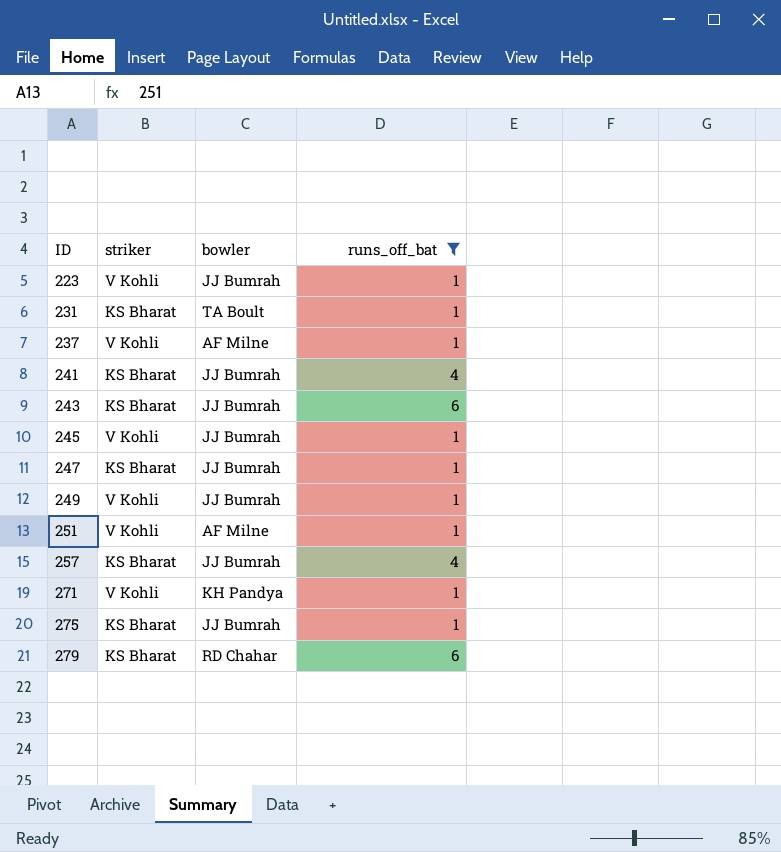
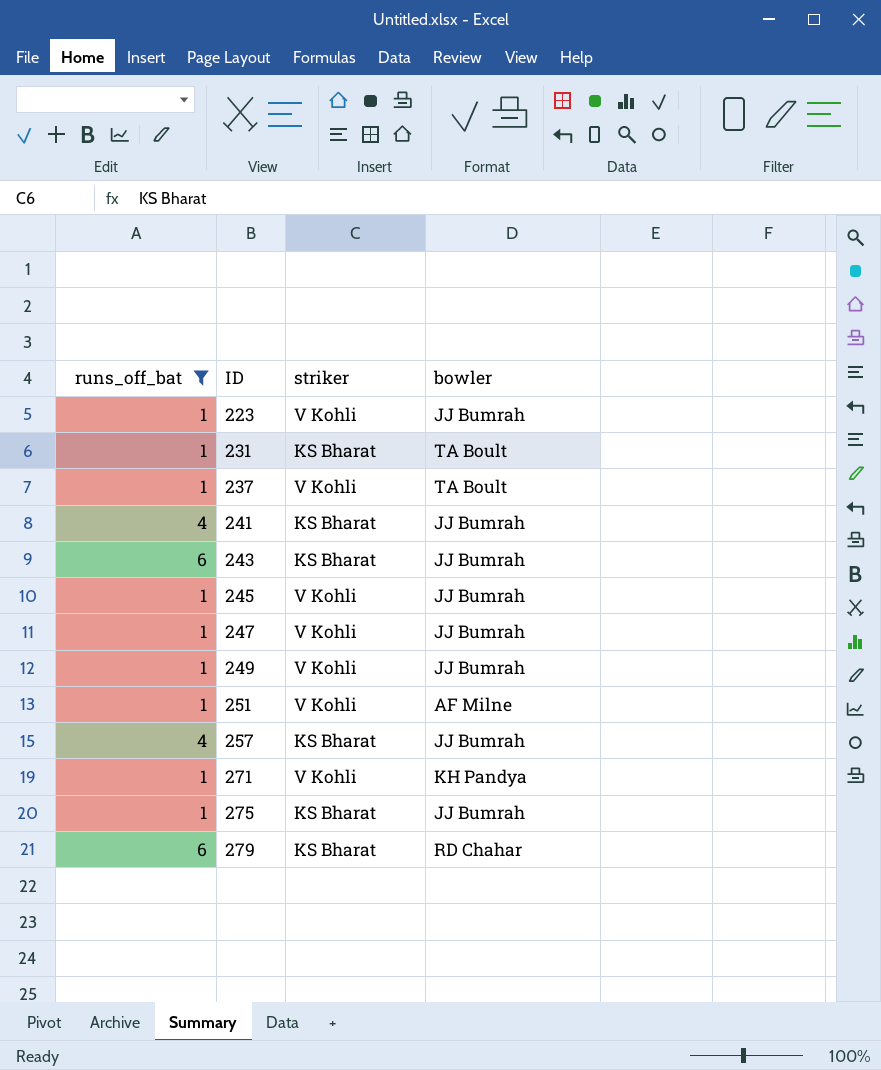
column runs_off_bat | position: 4 -> 1
237 | bowler: AF Milne -> TA Boult
247 | striker: KS Bharat -> V Kohli

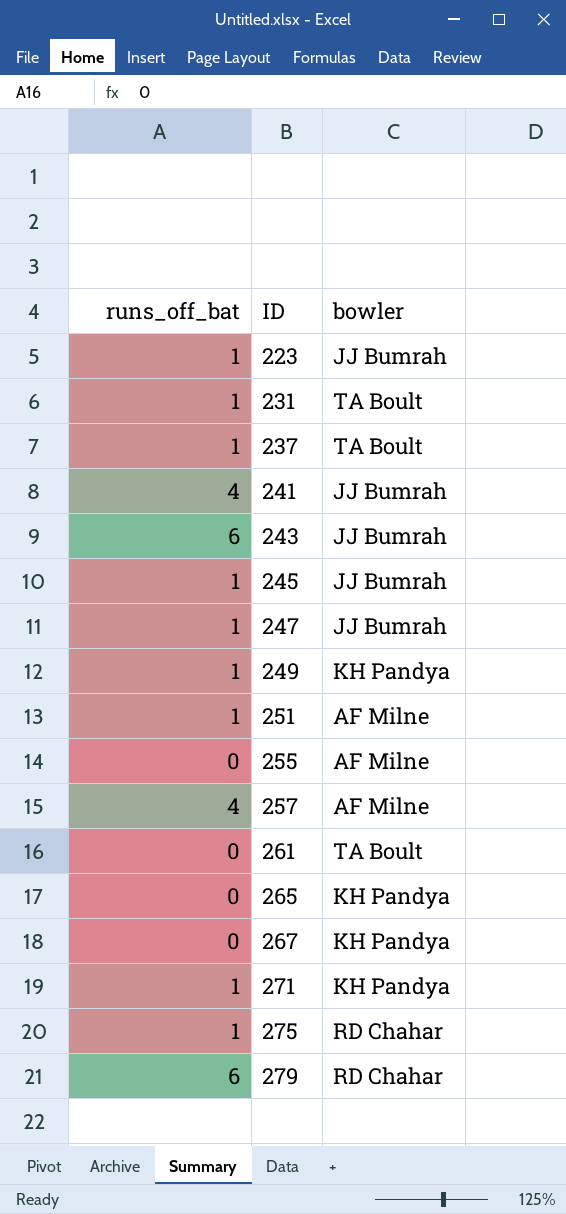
filter: runs_off_bat != 0 -> none
column striker | position: 3 -> none
249 | bowler: JJ Bumrah -> KH Pandya
257 | bowler: JJ Bumrah -> AF Milne
275 | bowler: JJ Bumrah -> RD Chahar

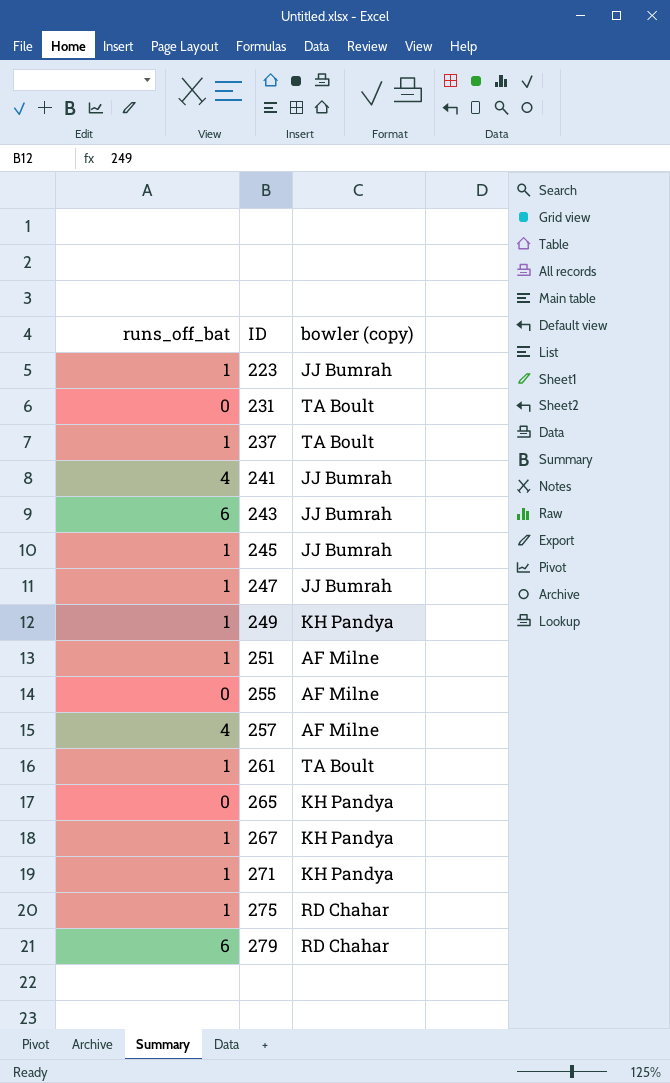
column name: bowler -> bowler (copy)
231 | runs_off_bat: 1 -> 0
261 | runs_off_bat: 0 -> 1
267 | runs_off_bat: 0 -> 1

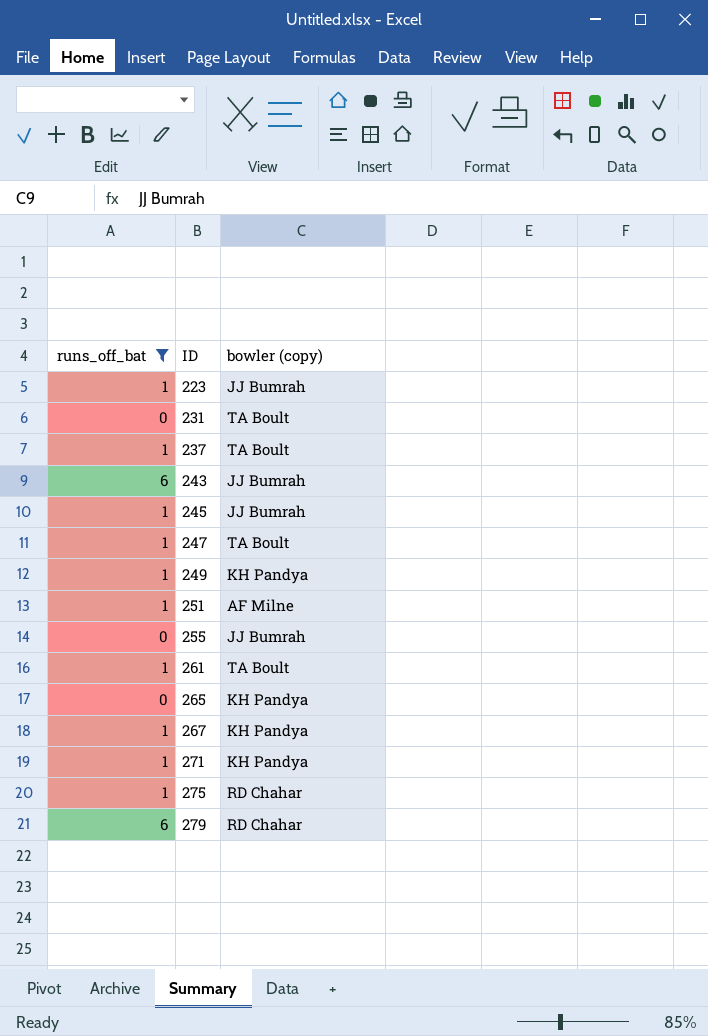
filter: none -> runs_off_bat != 4
247 | bowler (copy): JJ Bumrah -> TA Boult
255 | bowler (copy): AF Milne -> JJ Bumrah

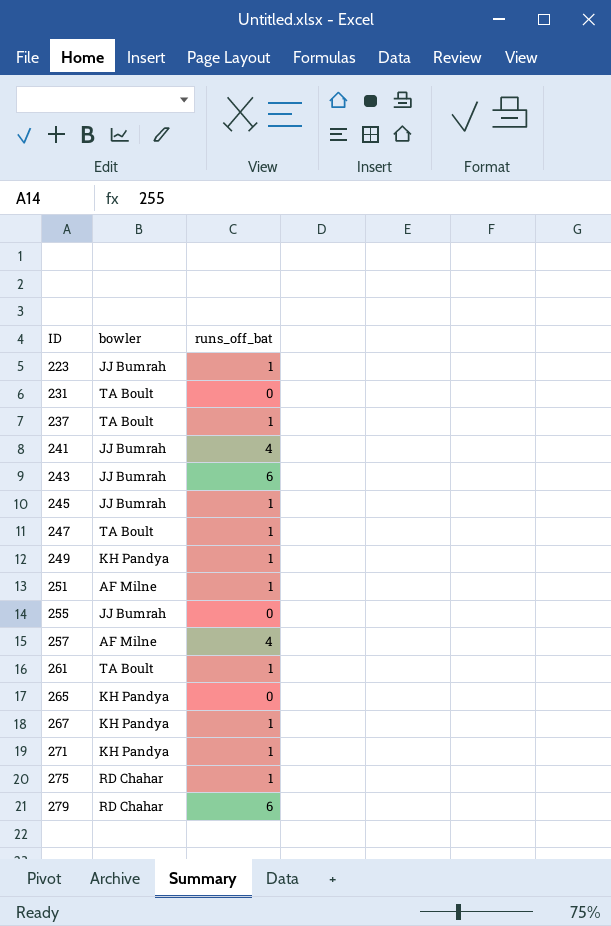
filter: runs_off_bat != 4 -> none
column name: bowler (copy) -> bowler
column runs_off_bat | position: 1 -> 3

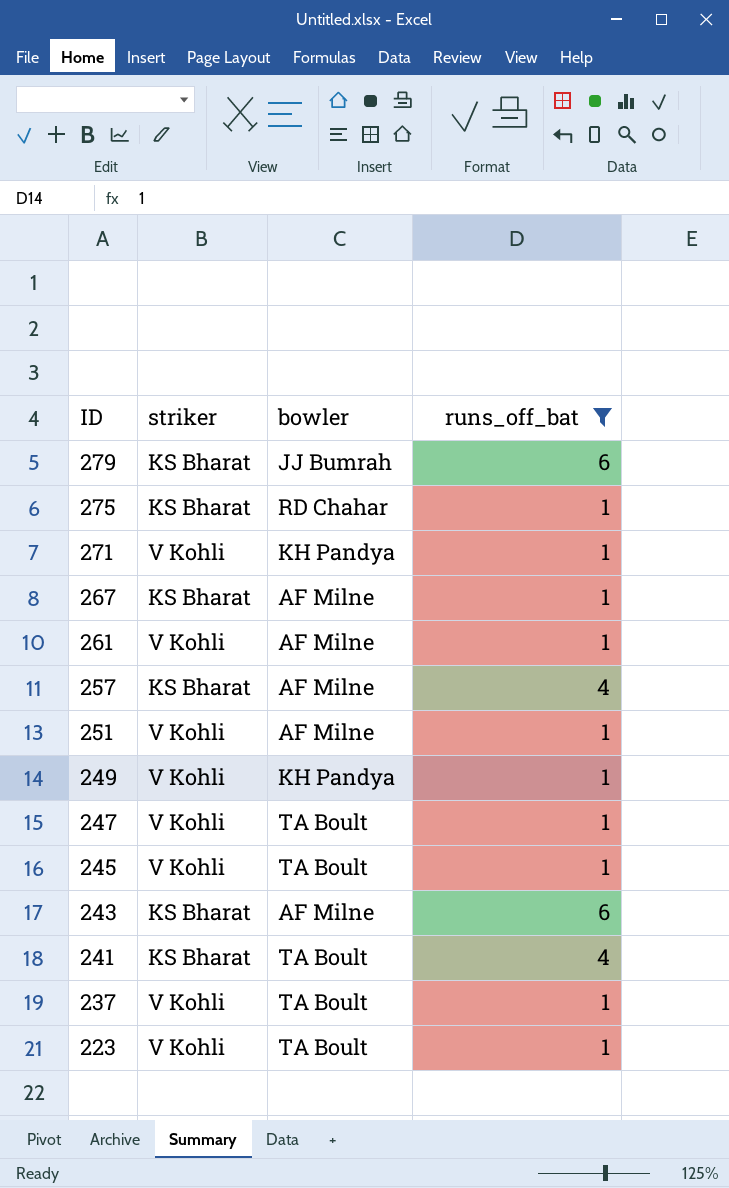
filter: none -> runs_off_bat != 0
row order: ID ascending -> ID descending
column striker | position: none -> 2
279 | bowler: RD Chahar -> JJ Bumrah
267 | bowler: KH Pandya -> AF Milne
261 | bowler: TA Boult -> AF Milne
245 | bowler: JJ Bumrah -> TA Boult
243 | bowler: JJ Bumrah -> AF Milne
241 | bowler: JJ Bumrah -> TA Boult
223 | bowler: JJ Bumrah -> TA Boult

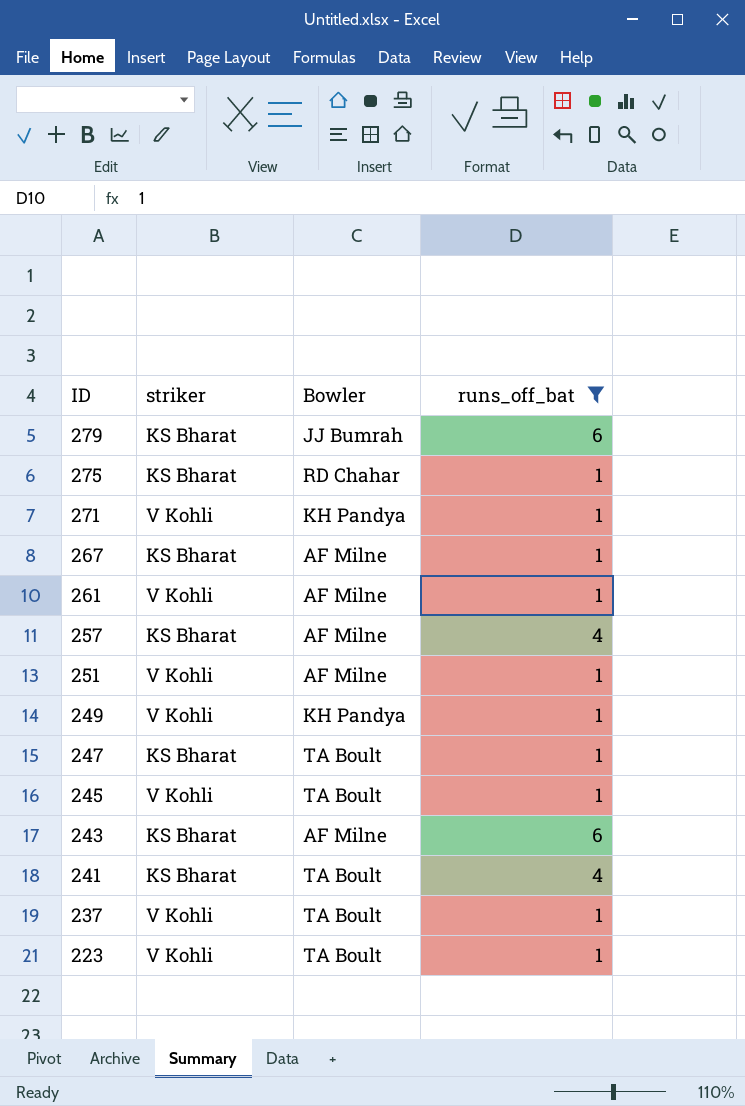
column name: bowler -> Bowler
247 | striker: V Kohli -> KS Bharat

